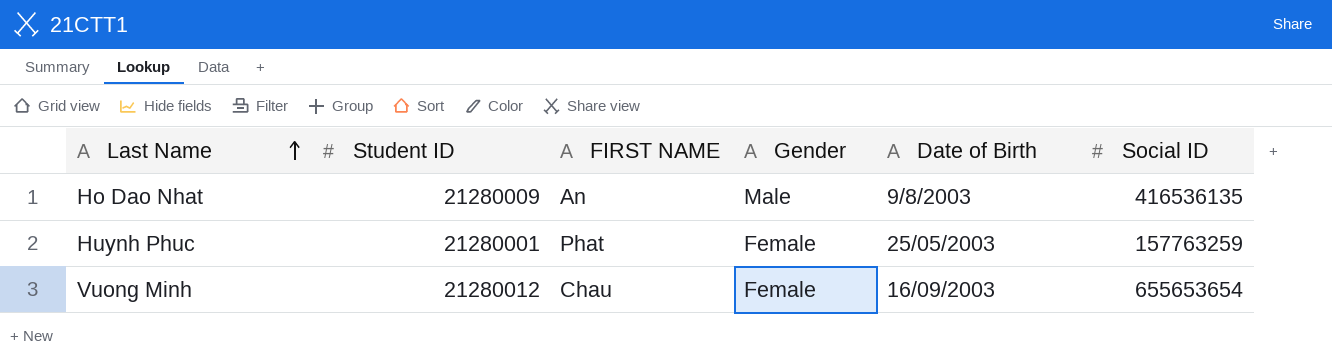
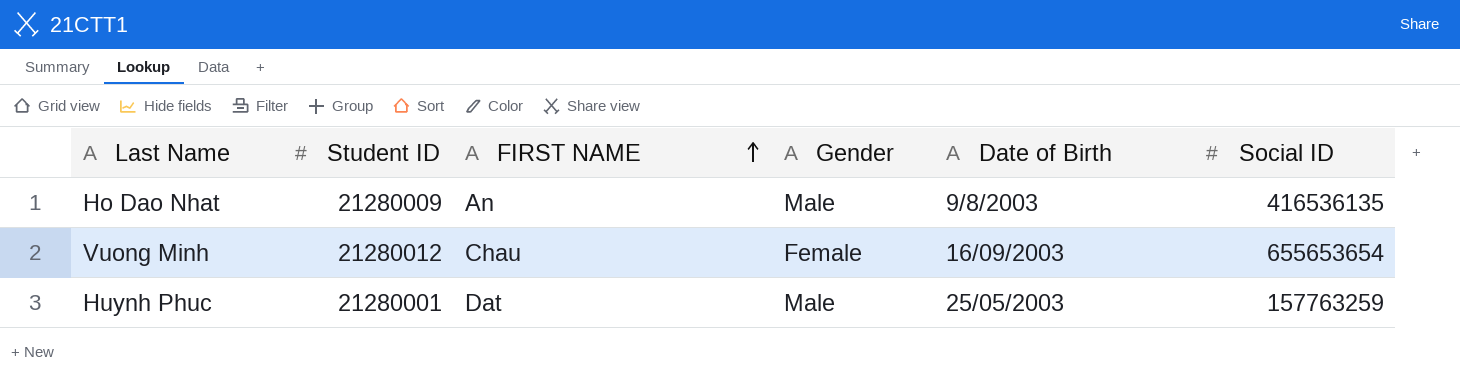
row order: Last Name ascending -> FIRST NAME ascending
Huynh Phuc | FIRST NAME: Phat -> Dat
Huynh Phuc | Gender: Female -> Male

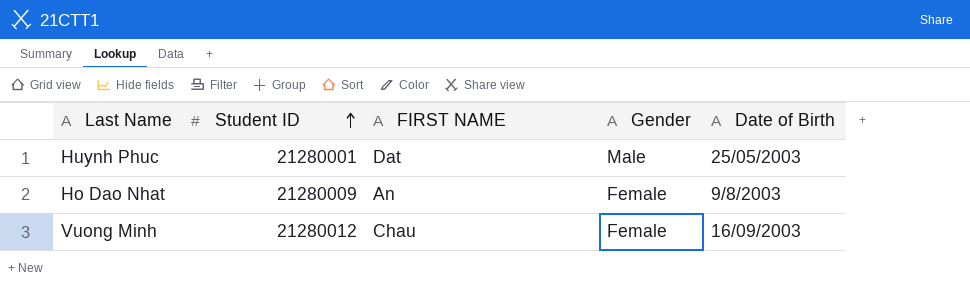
row order: FIRST NAME ascending -> Student ID ascending
column Social ID | position: 6 -> none
Ho Dao Nhat | Gender: Male -> Female

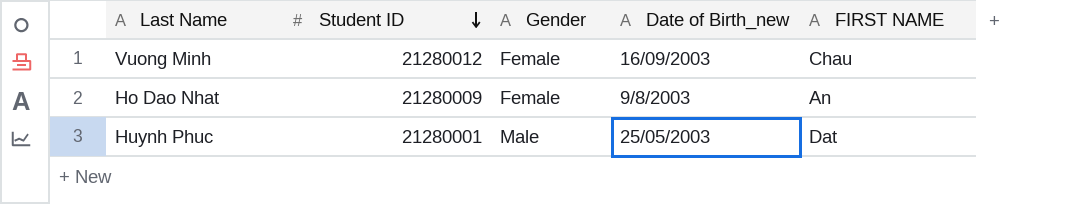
row order: Student ID ascending -> Student ID descending
column name: Date of Birth -> Date of Birth_new
column FIRST NAME | position: 3 -> 5

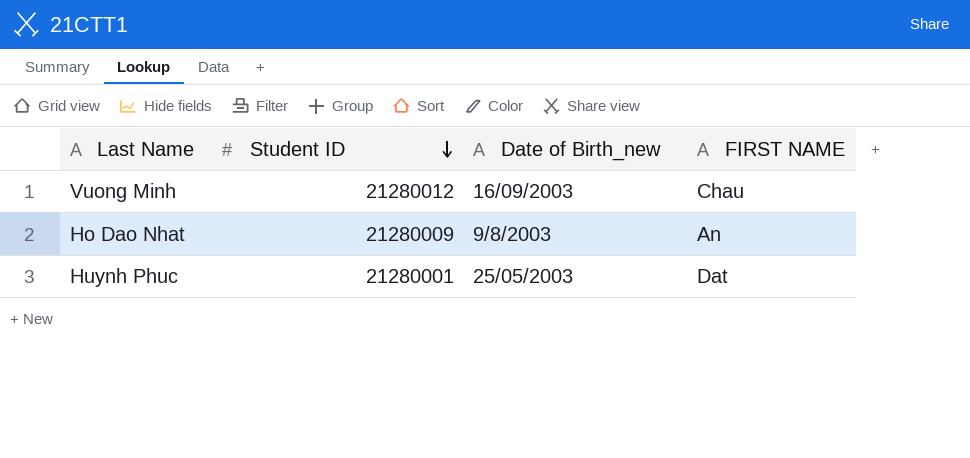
column Gender | position: 3 -> none

